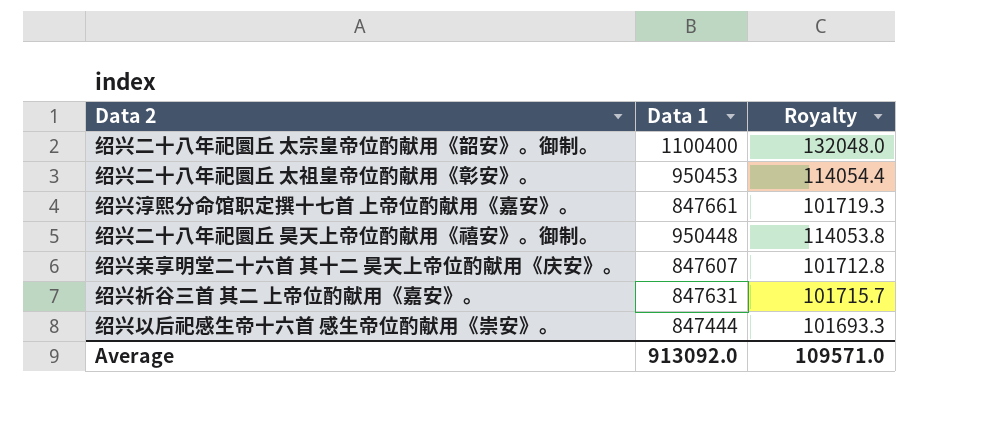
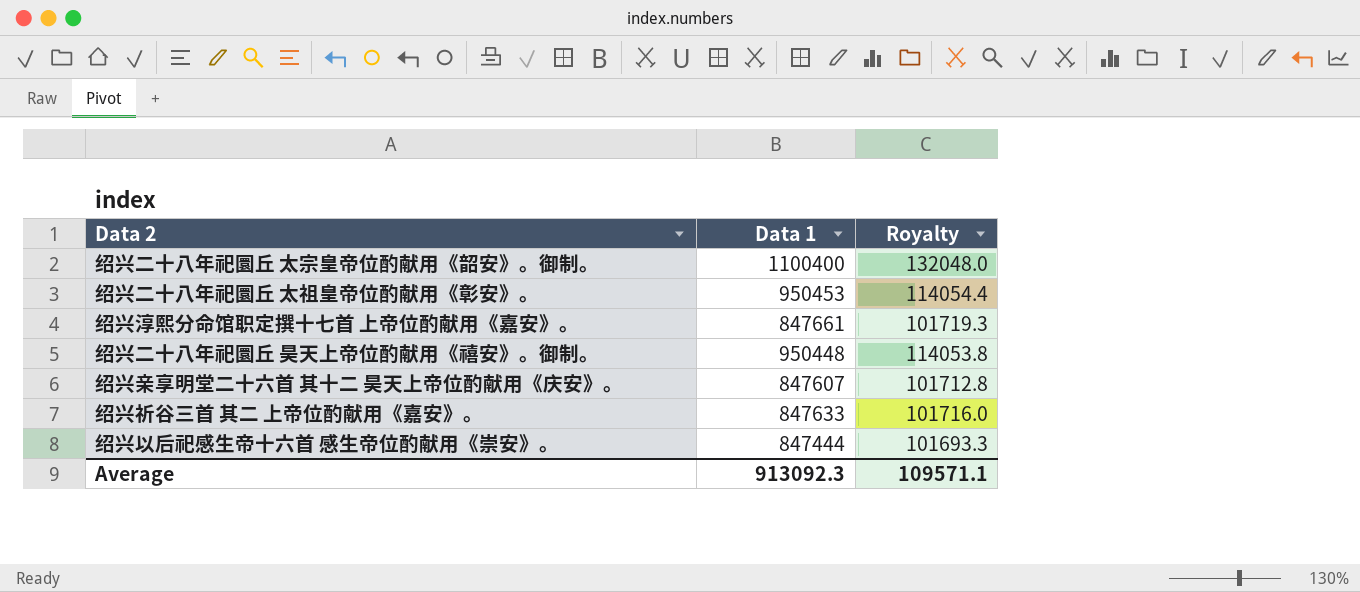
绍兴祈谷三首 其二 上帝位酌献用《嘉安》。 | Data 1: 847631 -> 847633
绍兴祈谷三首 其二 上帝位酌献用《嘉安》。 | Royalty: 101715.7 -> 101716.0
Average | Data 1: 913092.0 -> 913092.3
Average | Royalty: 109571.0 -> 109571.1

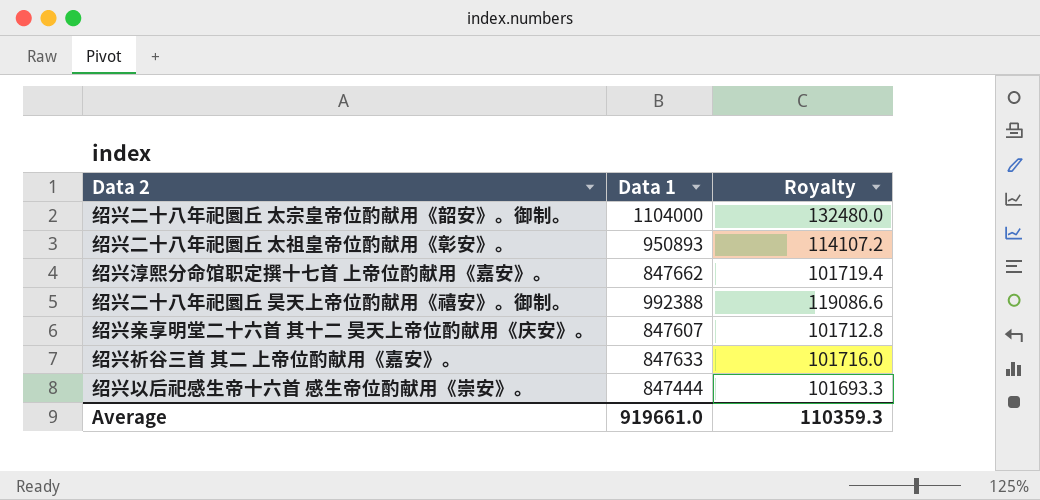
绍兴二十八年祀圜丘 太宗皇帝位酌献用《韶安》。御制。 | Data 1: 1100400 -> 1104000
绍兴二十八年祀圜丘 太宗皇帝位酌献用《韶安》。御制。 | Royalty: 132048.0 -> 132480.0
绍兴二十八年祀圜丘 太祖皇帝位酌献用《彰安》。 | Data 1: 950453 -> 950893
绍兴二十八年祀圜丘 太祖皇帝位酌献用《彰安》。 | Royalty: 114054.4 -> 114107.2
绍兴淳熙分命馆职定撰十七首 上帝位酌献用《嘉安》。 | Data 1: 847661 -> 847662
绍兴淳熙分命馆职定撰十七首 上帝位酌献用《嘉安》。 | Royalty: 101719.3 -> 101719.4
绍兴二十八年祀圜丘 昊天上帝位酌献用《禧安》。御制。 | Data 1: 950448 -> 992388
绍兴二十八年祀圜丘 昊天上帝位酌献用《禧安》。御制。 | Royalty: 114053.8 -> 119086.6
Average | Data 1: 913092.3 -> 919661.0
Average | Royalty: 109571.1 -> 110359.3

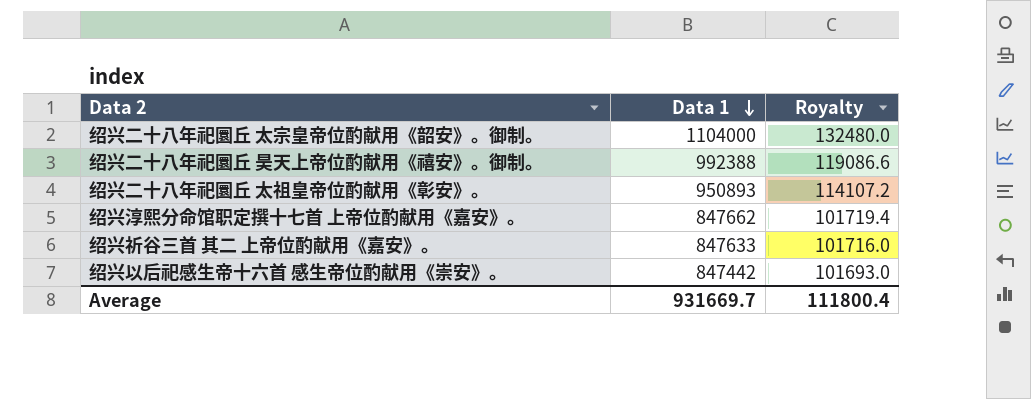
row order: none -> Data 1 descending
row 绍兴亲享明堂二十六首 其十二 昊天上帝位酌献用《庆安》。: 847607 | 101712.8 -> none
绍兴以后祀感生帝十六首 感生帝位酌献用《崇安》。 | Data 1: 847444 -> 847442
绍兴以后祀感生帝十六首 感生帝位酌献用《崇安》。 | Royalty: 101693.3 -> 101693.0
Average | Data 1: 919661.0 -> 931669.7
Average | Royalty: 110359.3 -> 111800.4

